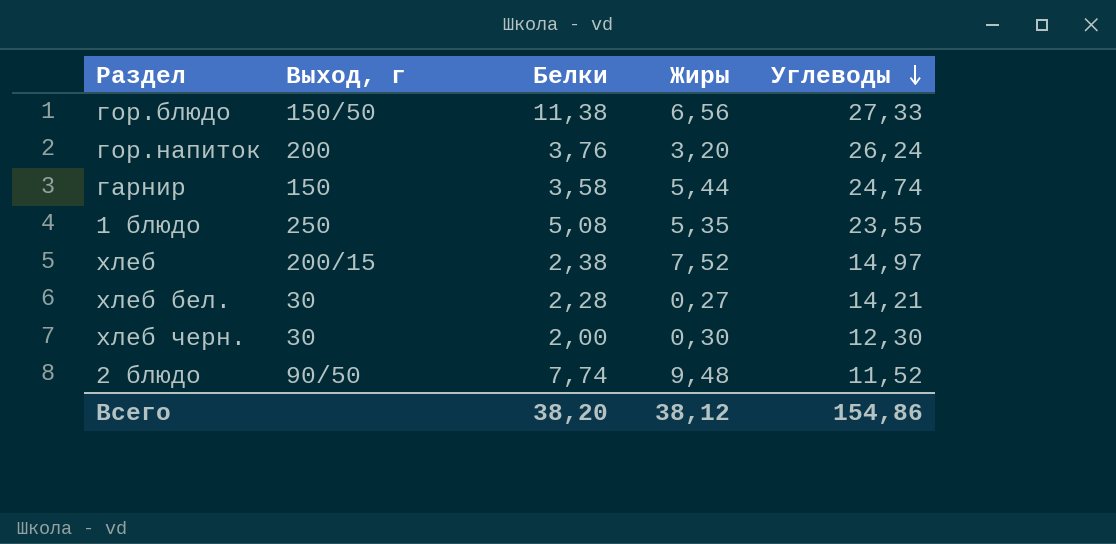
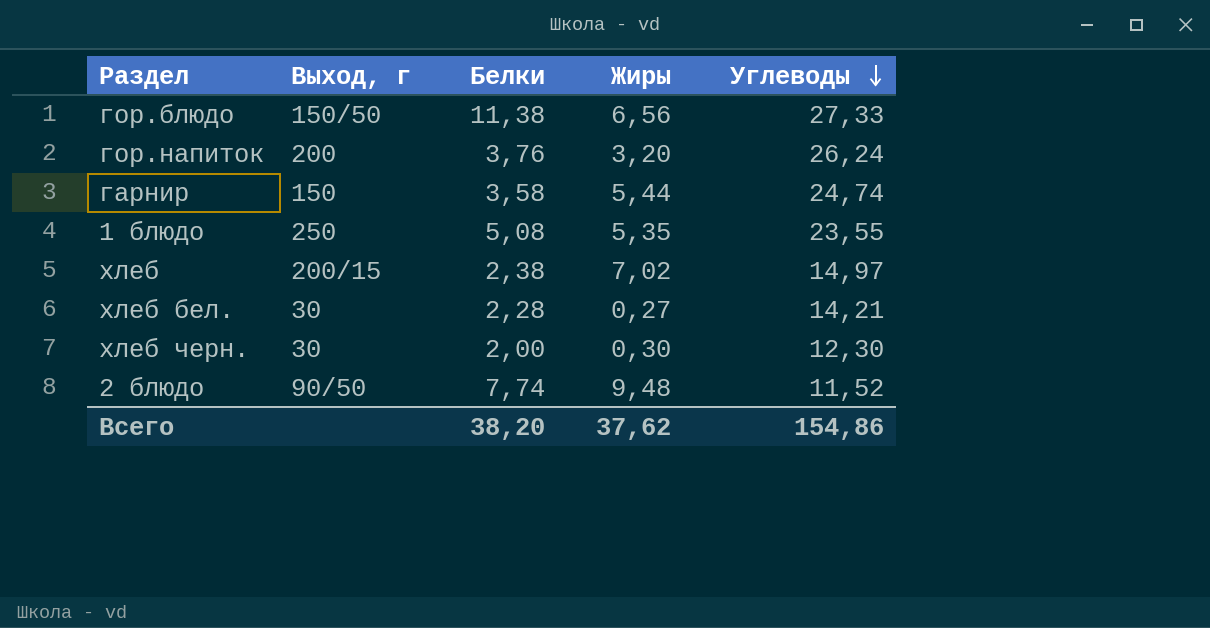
хлеб | Жиры: 7,52 -> 7,02
Всего | Жиры: 38,12 -> 37,62

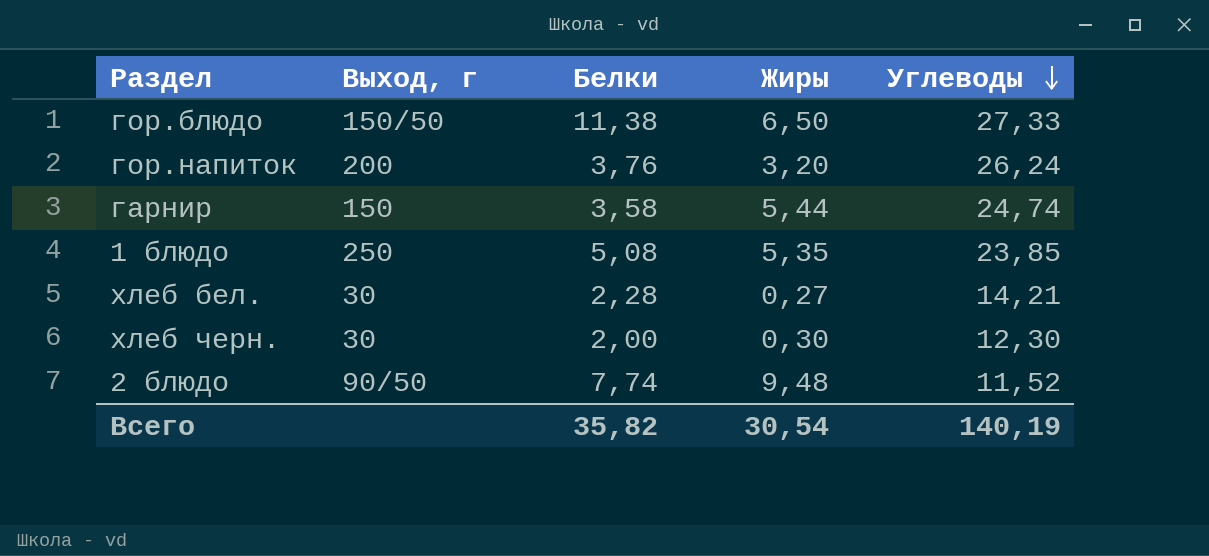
row хлеб: 200/15 | 2,38 | 7,02 | 14,97 -> none
гор.блюдо | Жиры: 6,56 -> 6,50
1 блюдо | Углеводы: 23,55 -> 23,85
Всего | Белки: 38,20 -> 35,82
Всего | Жиры: 37,62 -> 30,54
Всего | Углеводы: 154,86 -> 140,19

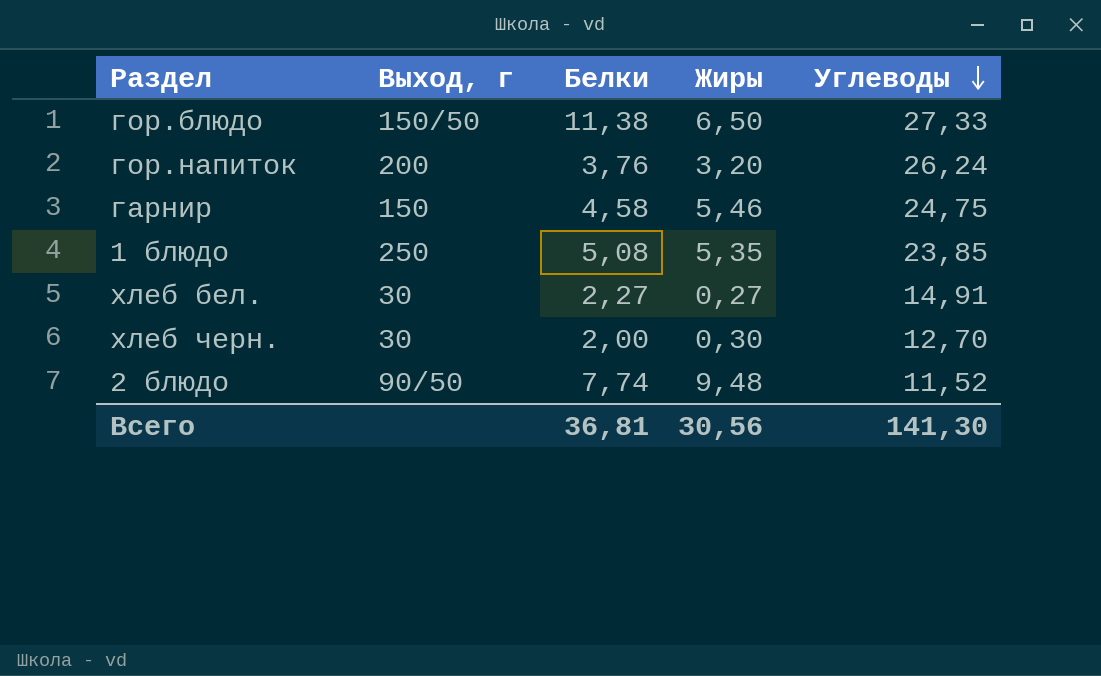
гарнир | Белки: 3,58 -> 4,58
гарнир | Жиры: 5,44 -> 5,46
гарнир | Углеводы: 24,74 -> 24,75
хлеб бел. | Белки: 2,28 -> 2,27
хлеб бел. | Углеводы: 14,21 -> 14,91
хлеб черн. | Углеводы: 12,30 -> 12,70
Всего | Белки: 35,82 -> 36,81
Всего | Жиры: 30,54 -> 30,56
Всего | Углеводы: 140,19 -> 141,30

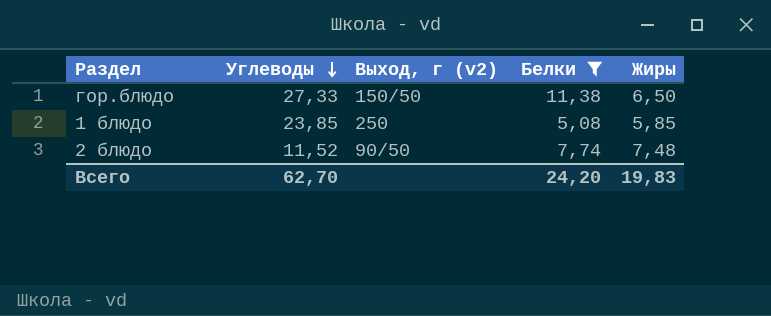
filter: none -> Белки >= 5,08
column Углеводы | position: 5 -> 2
column name: Выход, г -> Выход, г (v2)
1 блюдо | Жиры: 5,35 -> 5,85
2 блюдо | Жиры: 9,48 -> 7,48
Всего | Углеводы: 141,30 -> 62,70
Всего | Белки: 36,81 -> 24,20
Всего | Жиры: 30,56 -> 19,83

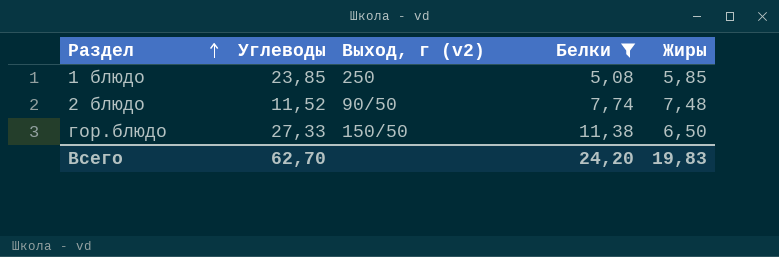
row order: Углеводы descending -> Раздел ascending

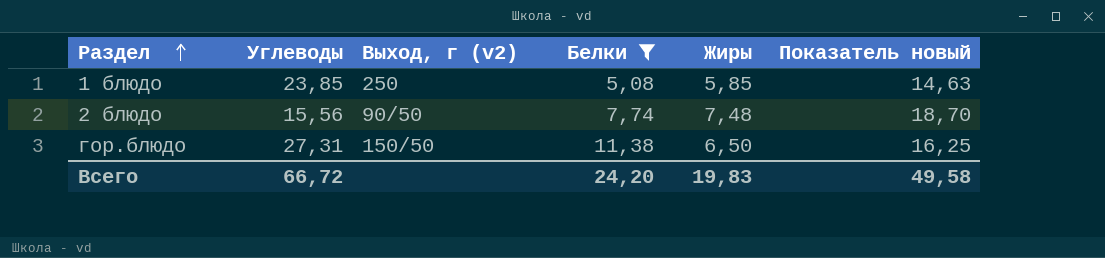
column Показатель новый | formula: none -> [Жиры] * 2,5
2 блюдо | Углеводы: 11,52 -> 15,56
гор.блюдо | Углеводы: 27,33 -> 27,31
Всего | Углеводы: 62,70 -> 66,72

